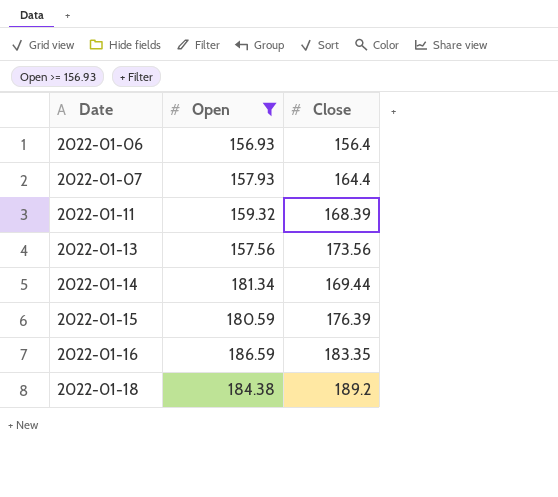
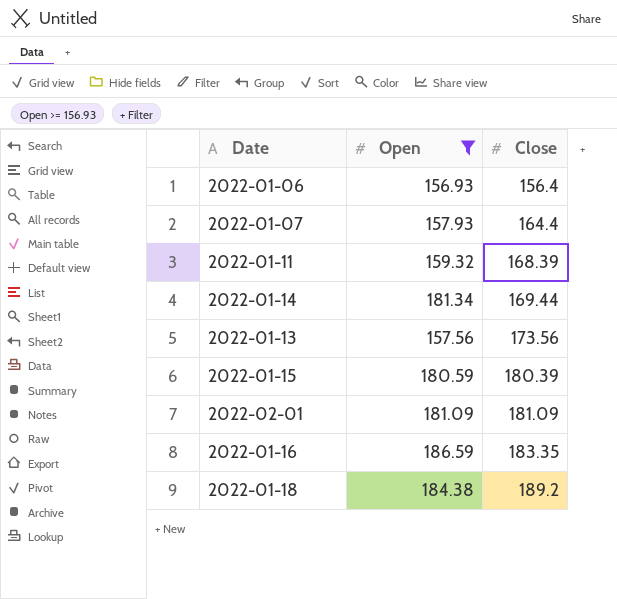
row order: Date ascending -> Close ascending
2022-01-15 | Close: 176.39 -> 180.39
row 2022-02-01: none -> 181.09 | 181.09

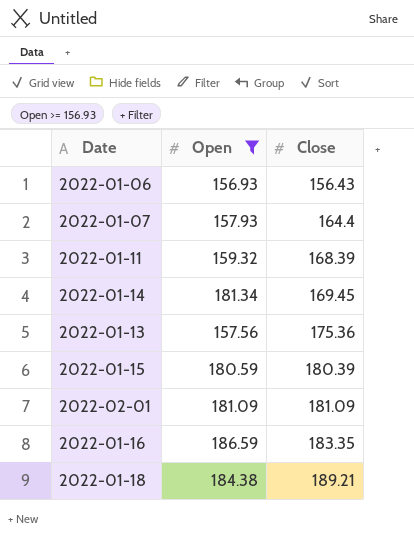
2022-01-06 | Close: 156.4 -> 156.43
2022-01-14 | Close: 169.44 -> 169.45
2022-01-13 | Close: 173.56 -> 175.36
2022-01-18 | Close: 189.2 -> 189.21

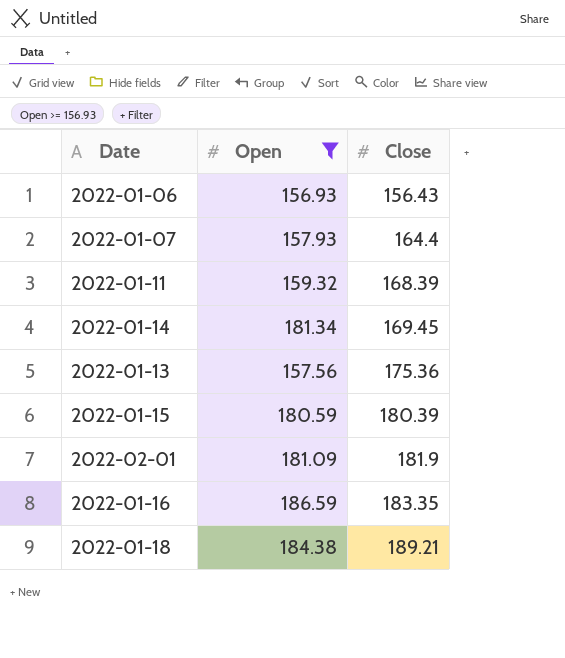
2022-02-01 | Close: 181.09 -> 181.9

